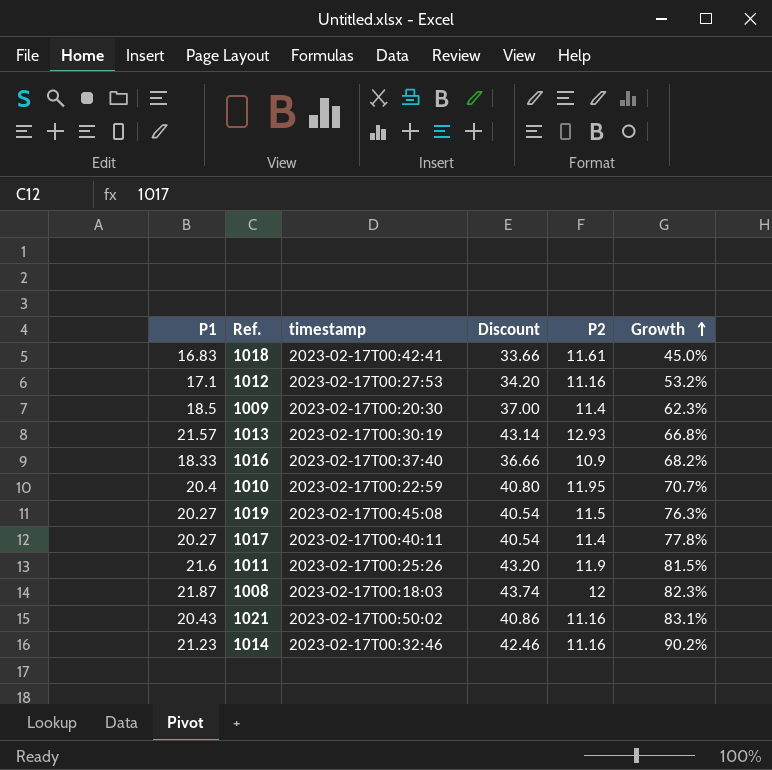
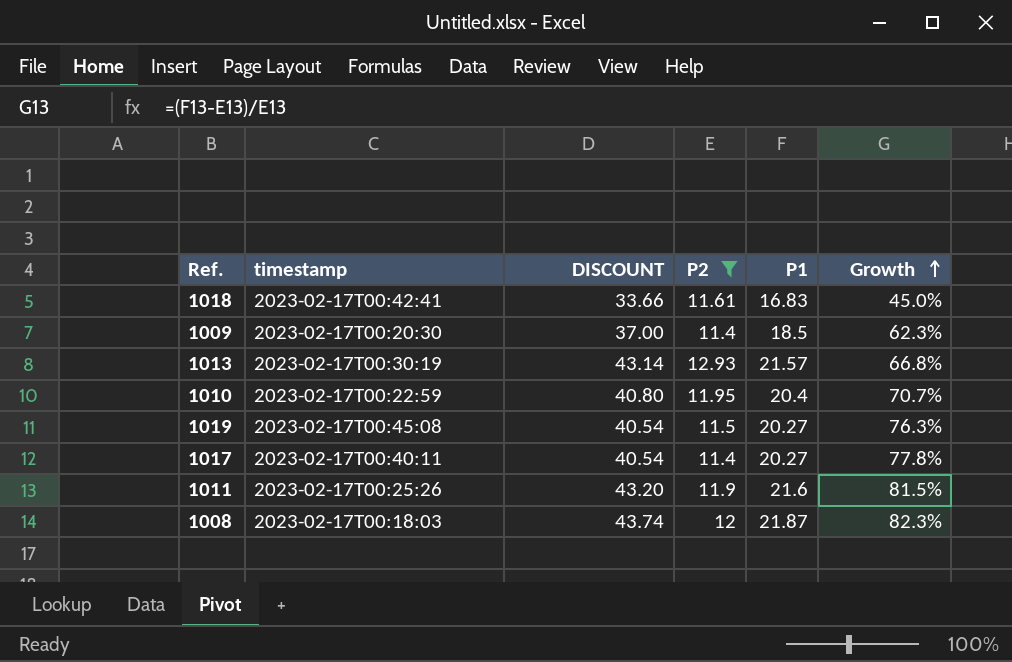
filter: none -> P2 >= 11.4
column name: Discount -> DISCOUNT
column P1 | position: 1 -> 5

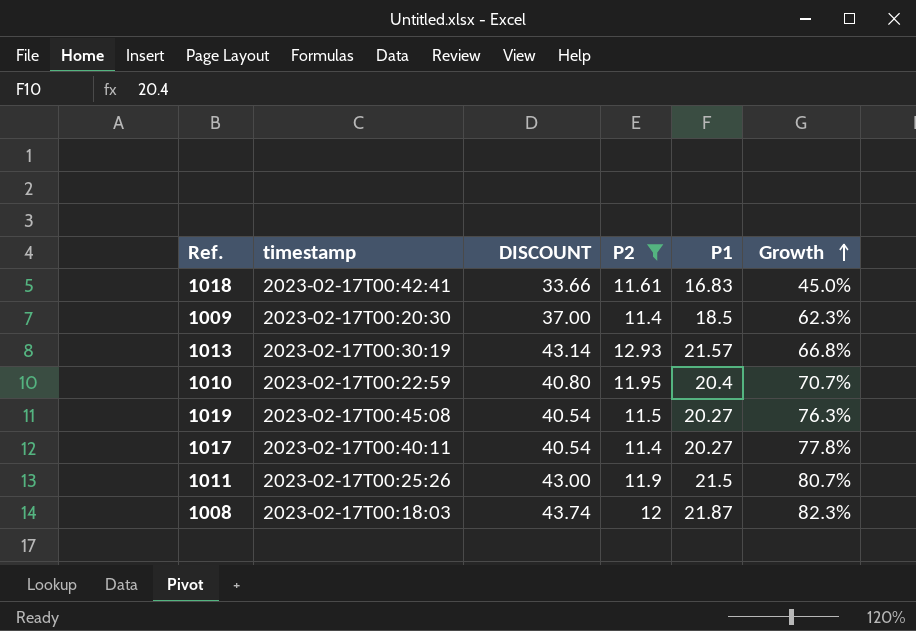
1011 | DISCOUNT: 43.20 -> 43.00
1011 | P1: 21.6 -> 21.5
1011 | Growth: 81.5% -> 80.7%

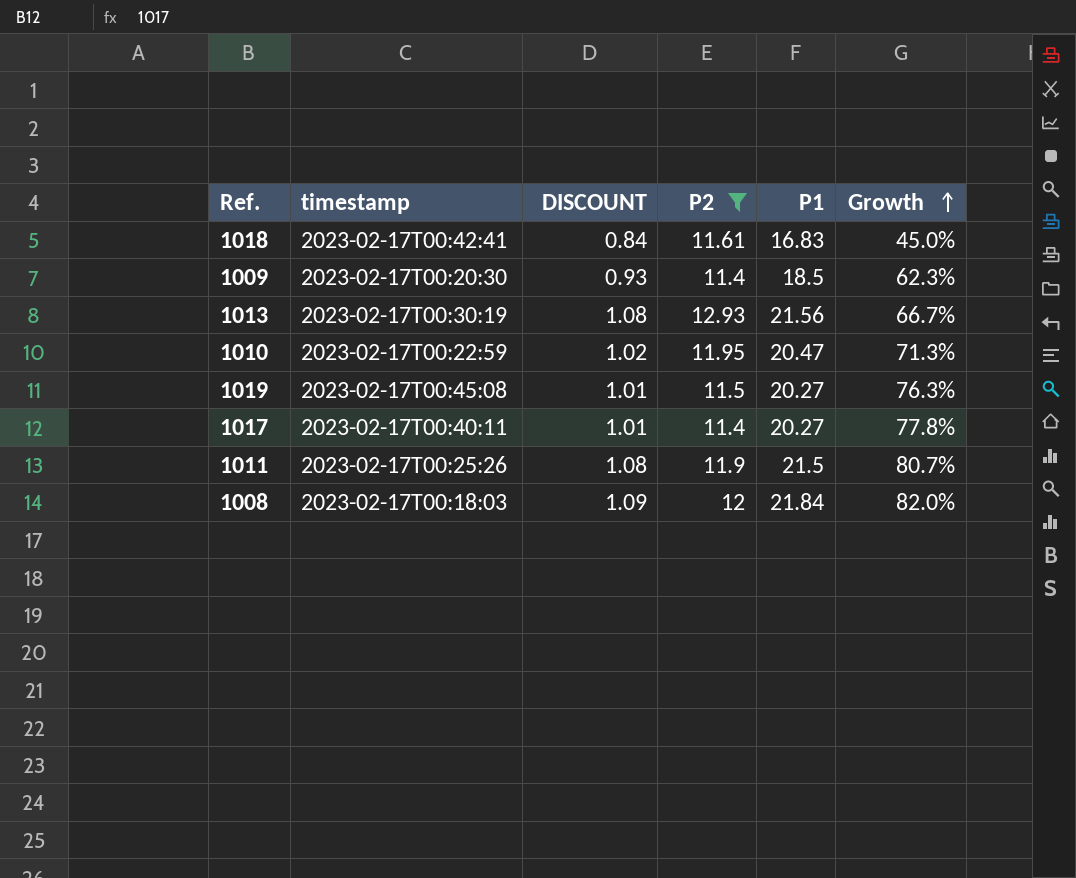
column DISCOUNT | formula: [P1] * 2 -> [P1] * 0.05
1013 | P1: 21.57 -> 21.56
1013 | Growth: 66.8% -> 66.7%
1010 | P1: 20.4 -> 20.47
1010 | Growth: 70.7% -> 71.3%
1008 | P1: 21.87 -> 21.84
1008 | Growth: 82.3% -> 82.0%

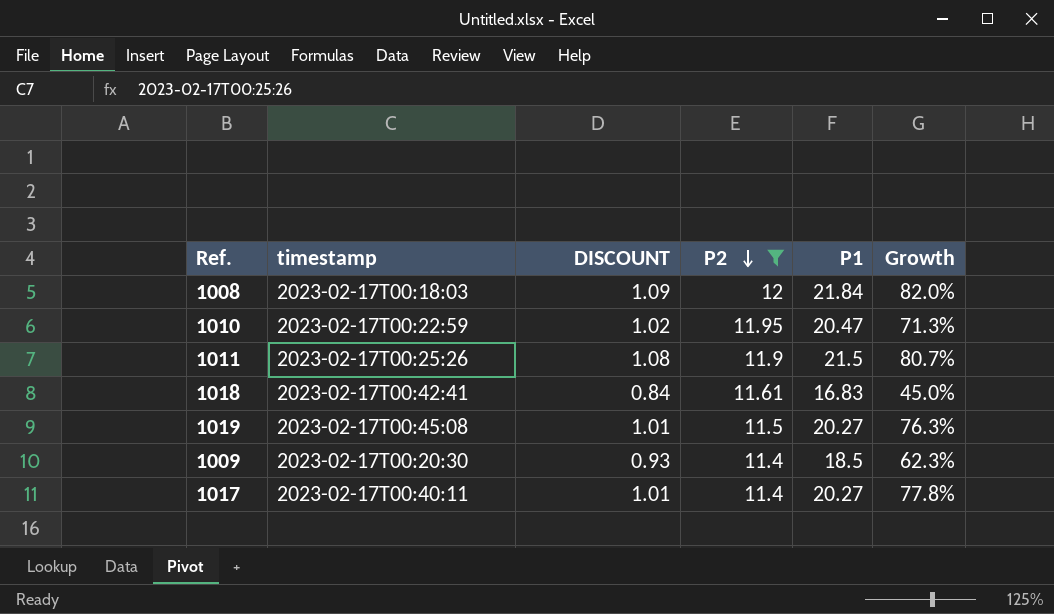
row order: Growth ascending -> P2 descending
row 1013: 2023-02-17T00:30:19 | 1.08 | 12.93 | 21.56 | 66.7% -> none

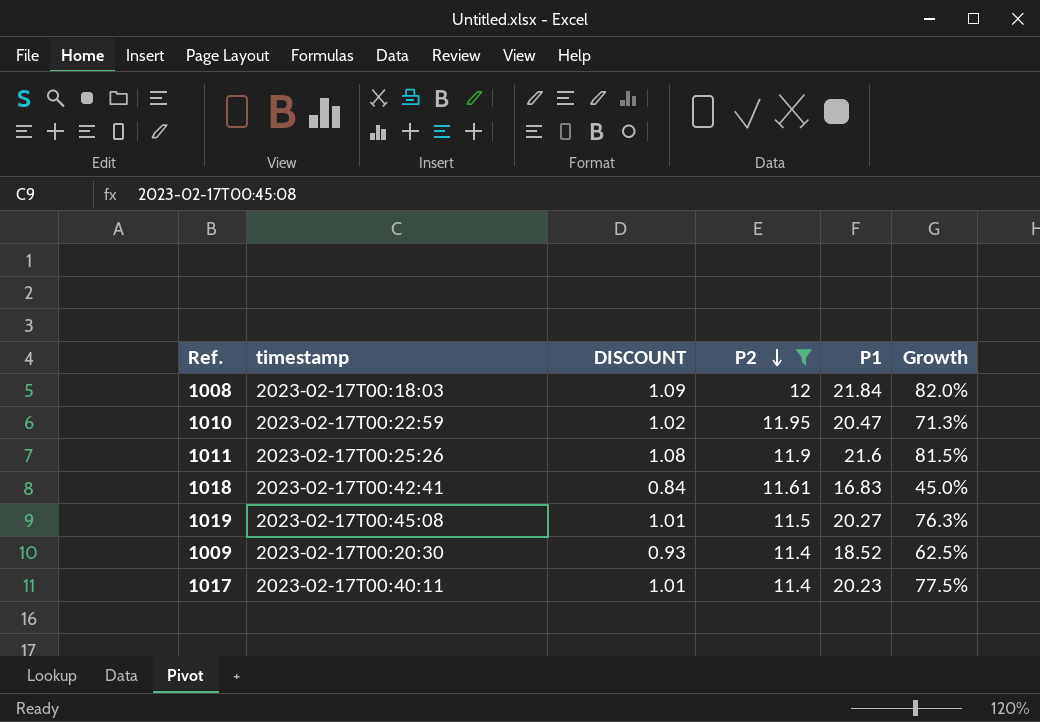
1011 | P1: 21.5 -> 21.6
1011 | Growth: 80.7% -> 81.5%
1009 | P1: 18.5 -> 18.52
1009 | Growth: 62.3% -> 62.5%
1017 | P1: 20.27 -> 20.23
1017 | Growth: 77.8% -> 77.5%

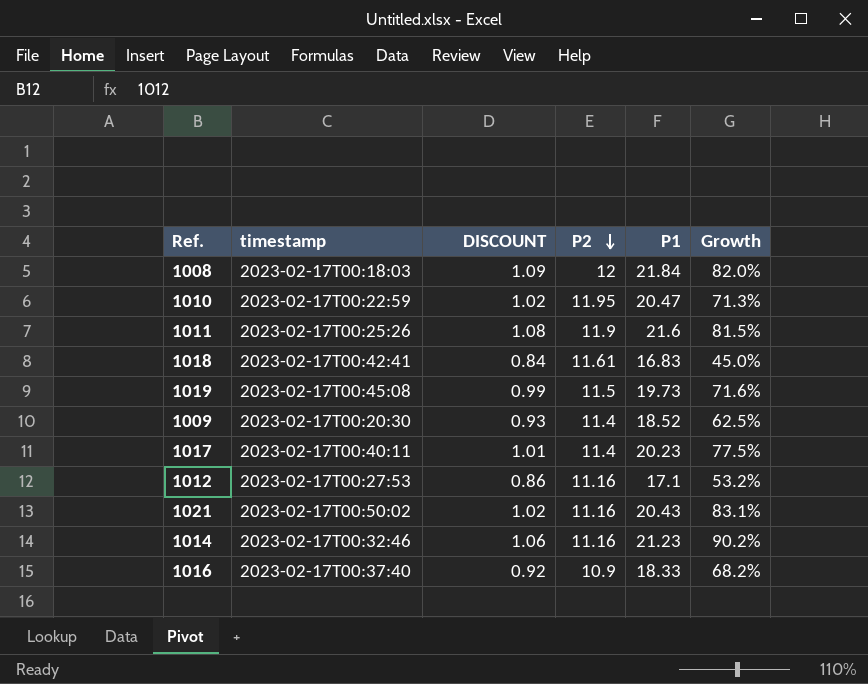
filter: P2 >= 11.4 -> none
1019 | DISCOUNT: 1.01 -> 0.99
1019 | P1: 20.27 -> 19.73
1019 | Growth: 76.3% -> 71.6%

